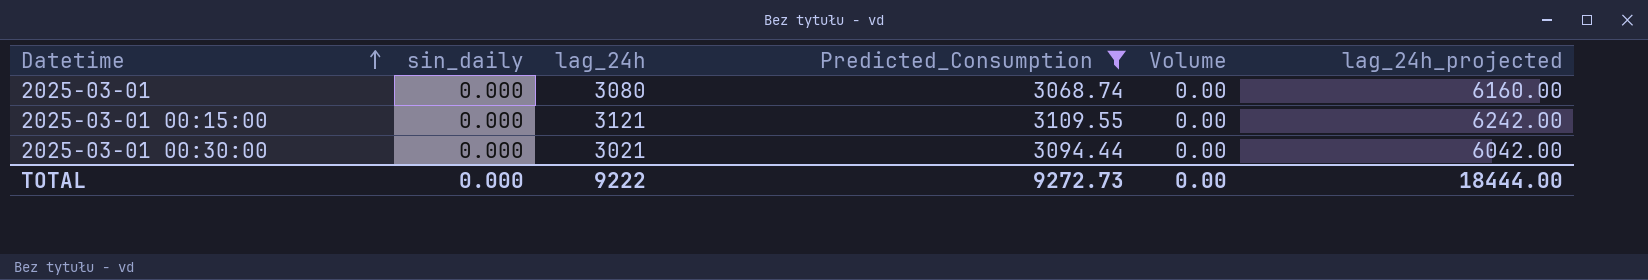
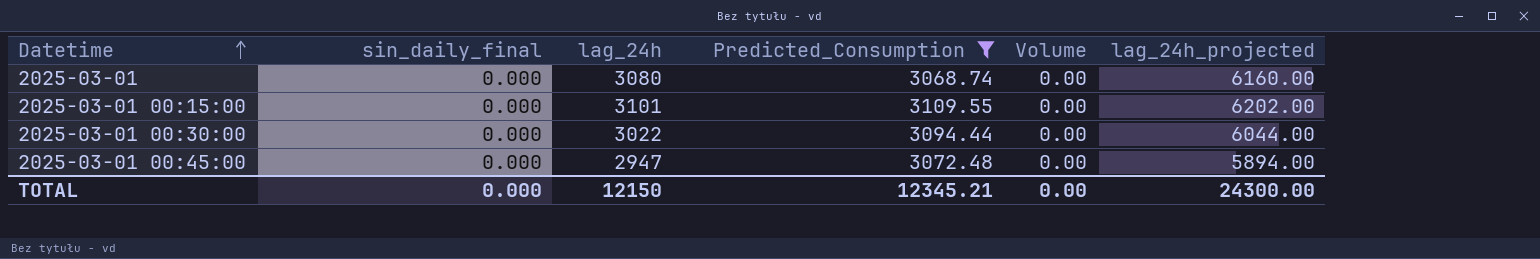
column name: sin_daily -> sin_daily_final
2025-03-01 00:15:00 | lag_24h: 3121 -> 3101
2025-03-01 00:15:00 | lag_24h_projected: 6242.00 -> 6202.00
2025-03-01 00:30:00 | lag_24h: 3021 -> 3022
2025-03-01 00:30:00 | lag_24h_projected: 6042.00 -> 6044.00
row 2025-03-01 00:45:00: none -> 0.000 | 2947 | 3072.48 | 0.00 | 5894.00
TOTAL | lag_24h: 9222 -> 12150
TOTAL | Predicted_Consumption: 9272.73 -> 12345.21
TOTAL | lag_24h_projected: 18444.00 -> 24300.00

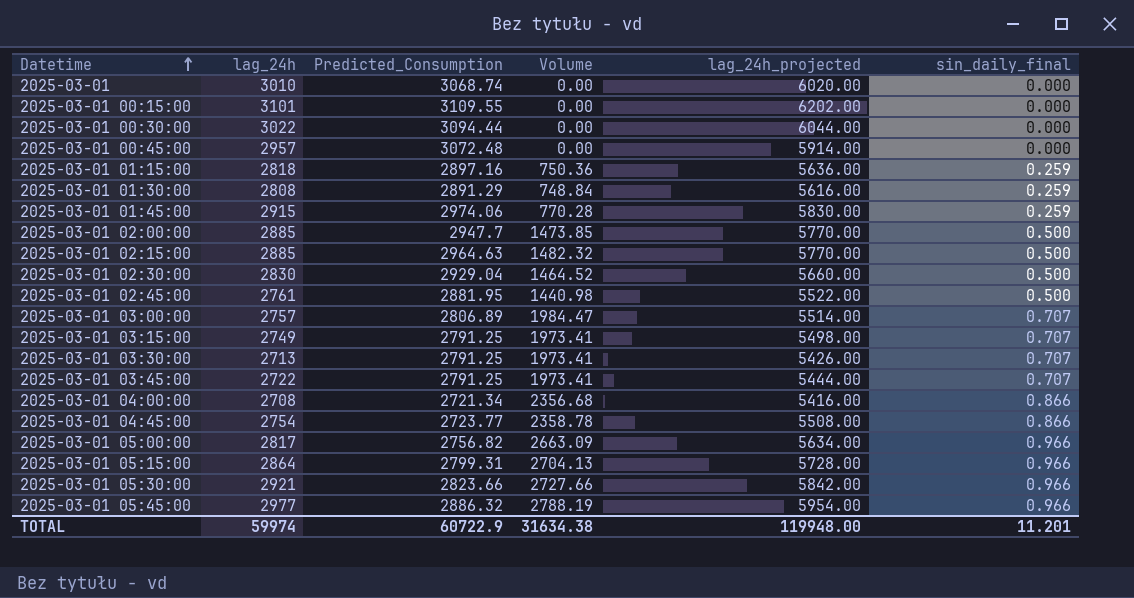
filter: Predicted_Consumption >= 3068.74 -> none
column sin_daily_final | position: 2 -> 6
2025-03-01 | lag_24h: 3080 -> 3010
2025-03-01 | lag_24h_projected: 6160.00 -> 6020.00
2025-03-01 00:45:00 | lag_24h: 2947 -> 2957
2025-03-01 00:45:00 | lag_24h_projected: 5894.00 -> 5914.00
TOTAL | lag_24h: 12150 -> 59974
TOTAL | Predicted_Consumption: 12345.21 -> 60722.9
TOTAL | Volume: 0.00 -> 31634.38
TOTAL | lag_24h_projected: 24300.00 -> 119948.00
TOTAL | sin_daily_final: 0.000 -> 11.201

